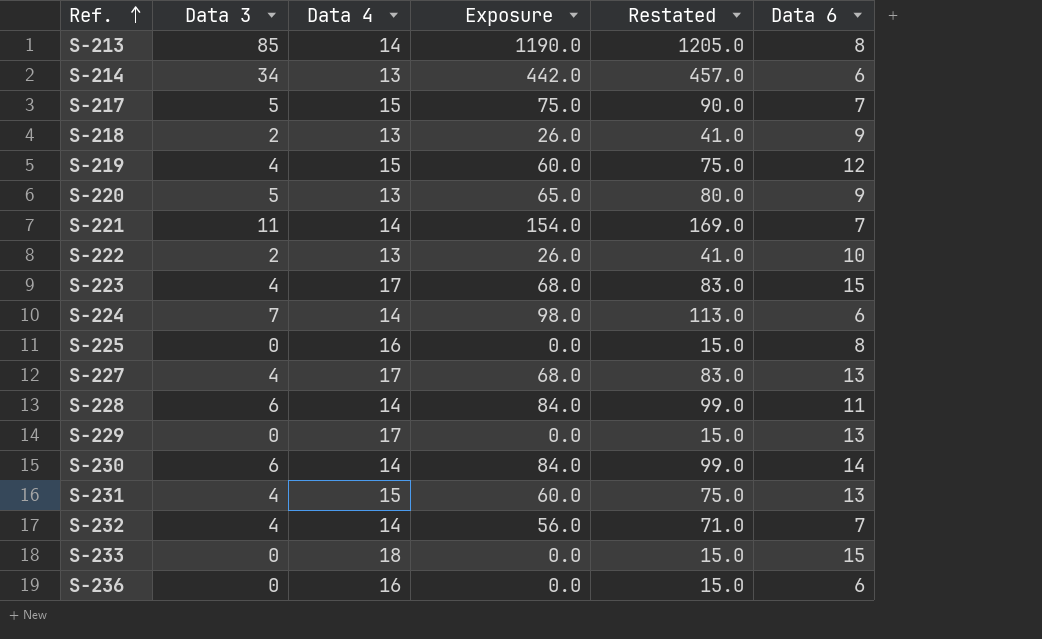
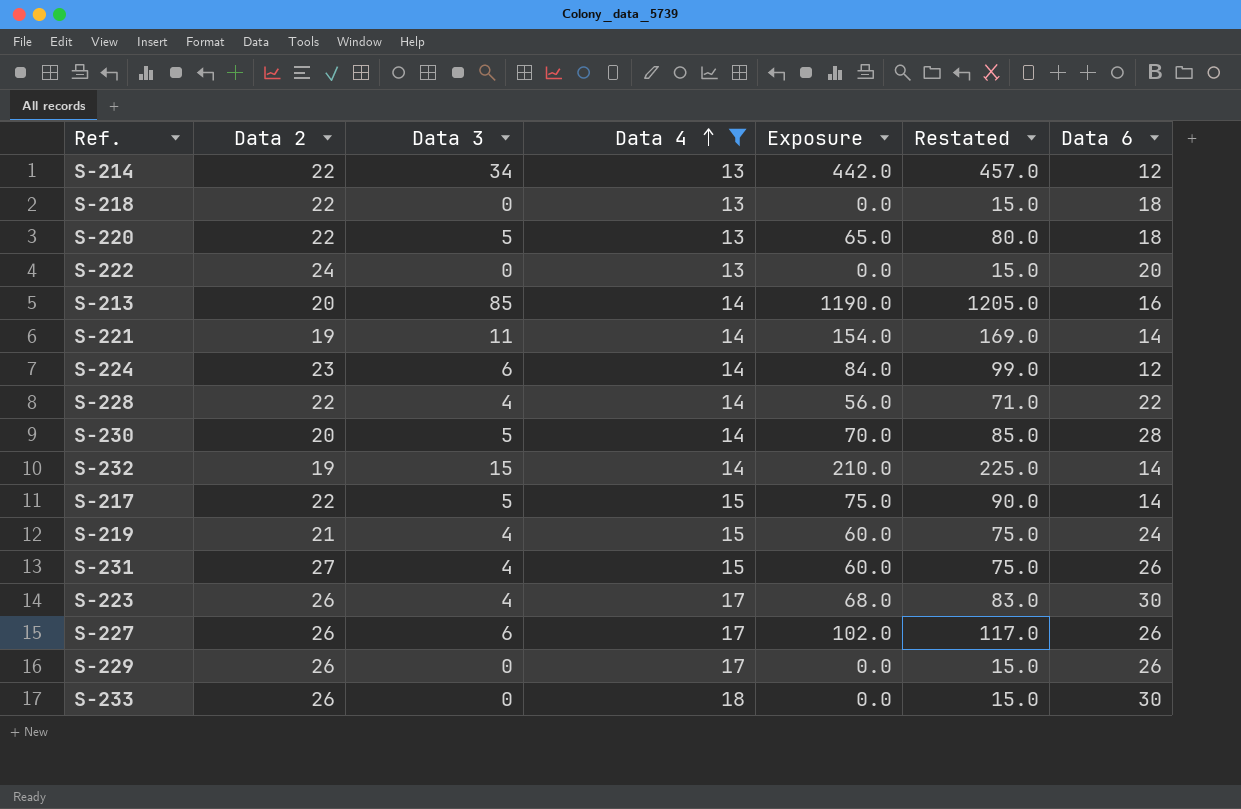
filter: none -> Data 4 != 16
row order: Ref. ascending -> Data 4 ascending
column Data 2 | position: none -> 2
S-214 | Data 6: 6 -> 12
S-218 | Data 3: 2 -> 0
S-218 | Exposure: 26.0 -> 0.0
S-218 | Restated: 41.0 -> 15.0
S-218 | Data 6: 9 -> 18
S-220 | Data 6: 9 -> 18
S-222 | Data 3: 2 -> 0
S-222 | Exposure: 26.0 -> 0.0
S-222 | Restated: 41.0 -> 15.0
S-222 | Data 6: 10 -> 20
S-213 | Data 6: 8 -> 16
S-221 | Data 6: 7 -> 14
S-224 | Data 3: 7 -> 6
S-224 | Exposure: 98.0 -> 84.0
S-224 | Restated: 113.0 -> 99.0
S-224 | Data 6: 6 -> 12
S-228 | Data 3: 6 -> 4
S-228 | Exposure: 84.0 -> 56.0
S-228 | Restated: 99.0 -> 71.0
S-228 | Data 6: 11 -> 22
S-230 | Data 3: 6 -> 5
S-230 | Exposure: 84.0 -> 70.0
S-230 | Restated: 99.0 -> 85.0
S-230 | Data 6: 14 -> 28
S-232 | Data 3: 4 -> 15
S-232 | Exposure: 56.0 -> 210.0
S-232 | Restated: 71.0 -> 225.0
S-232 | Data 6: 7 -> 14
S-217 | Data 6: 7 -> 14
S-219 | Data 6: 12 -> 24
S-231 | Data 6: 13 -> 26
S-223 | Data 6: 15 -> 30
S-227 | Data 3: 4 -> 6
S-227 | Exposure: 68.0 -> 102.0
S-227 | Restated: 83.0 -> 117.0
S-227 | Data 6: 13 -> 26
S-229 | Data 6: 13 -> 26
S-233 | Data 6: 15 -> 30

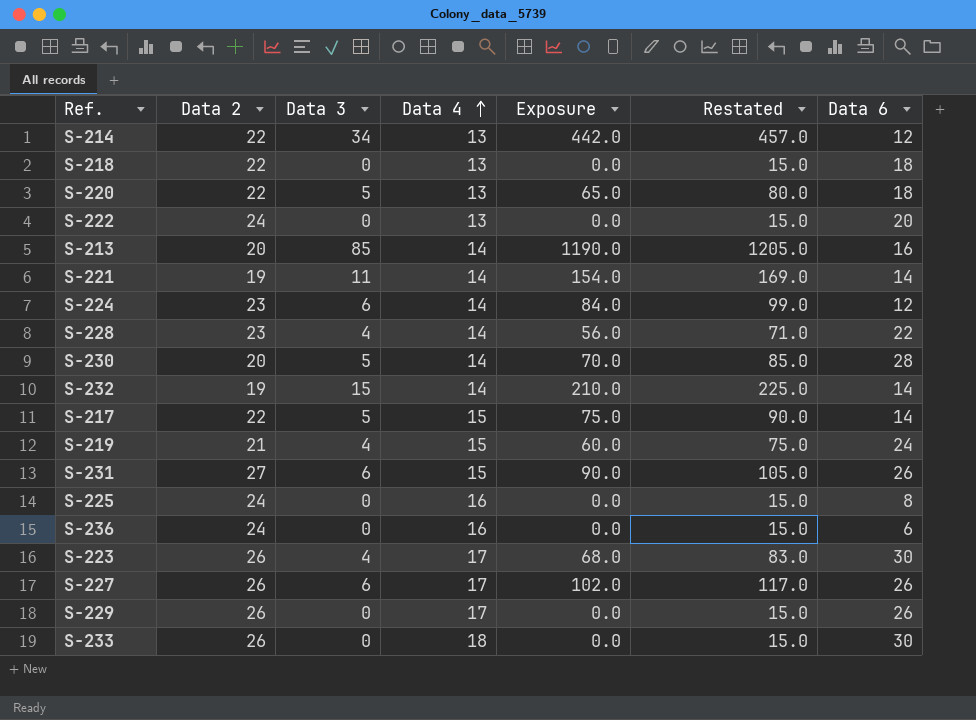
filter: Data 4 != 16 -> none
S-228 | Data 2: 22 -> 23
S-231 | Data 3: 4 -> 6
S-231 | Exposure: 60.0 -> 90.0
S-231 | Restated: 75.0 -> 105.0

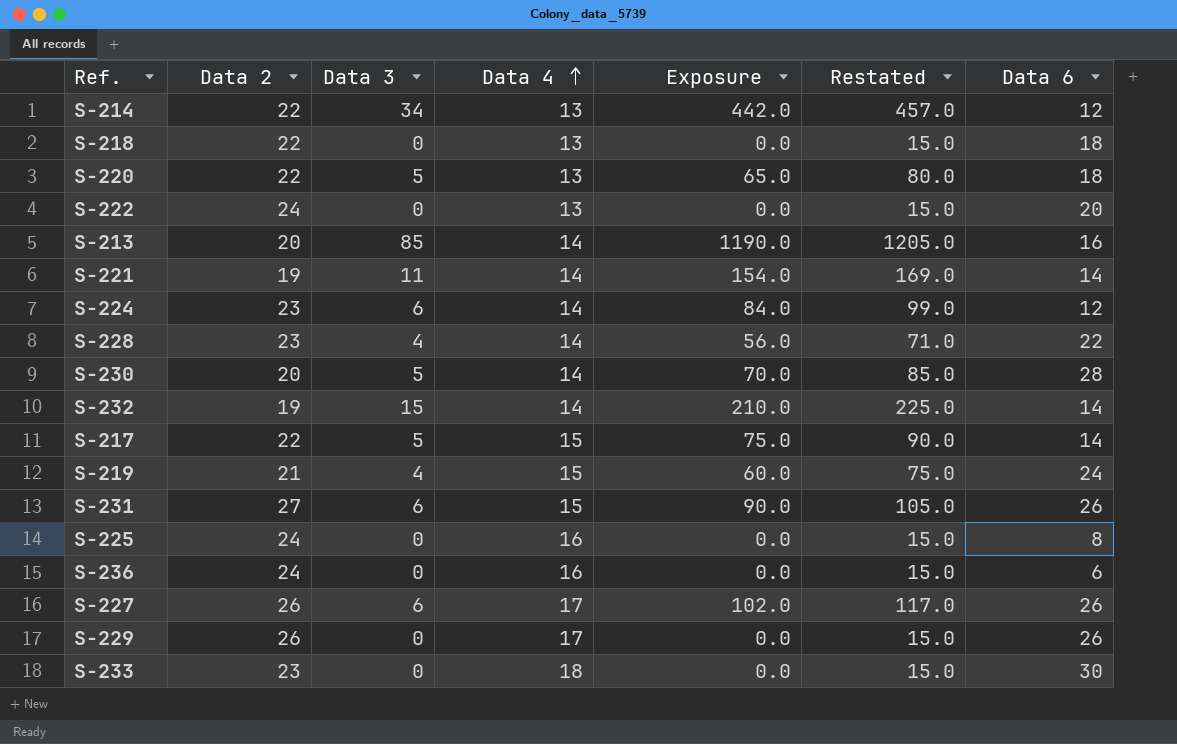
row S-223: 26 | 4 | 17 | 68.0 | 83.0 | 30 -> none
S-233 | Data 2: 26 -> 23

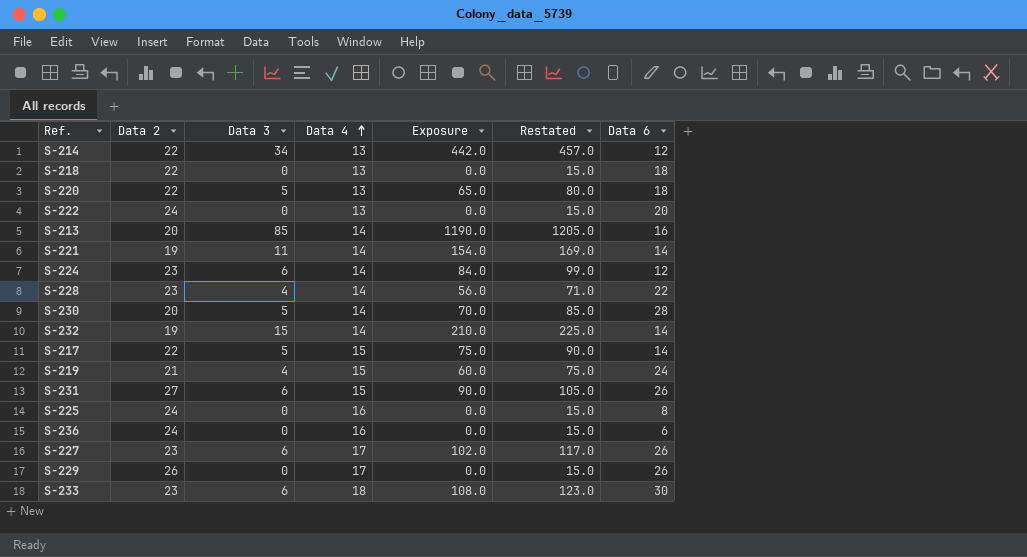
S-227 | Data 2: 26 -> 23
S-233 | Data 3: 0 -> 6
S-233 | Exposure: 0.0 -> 108.0
S-233 | Restated: 15.0 -> 123.0

